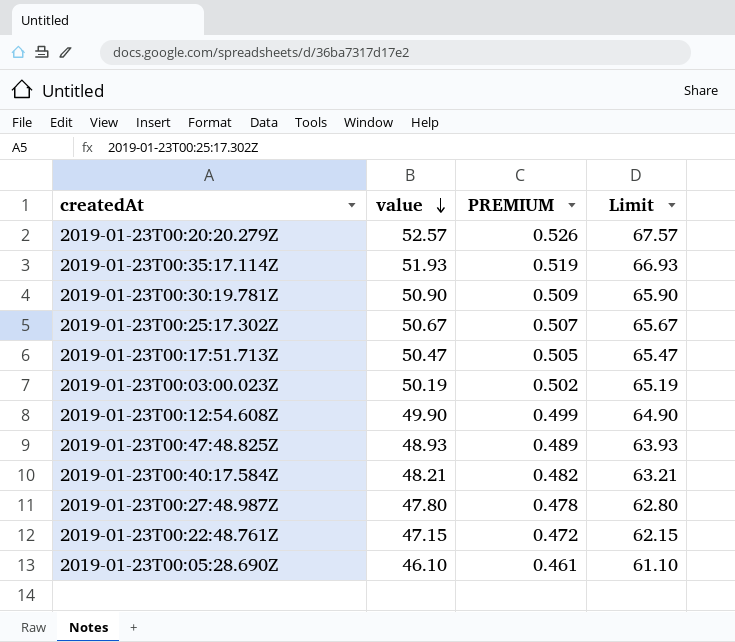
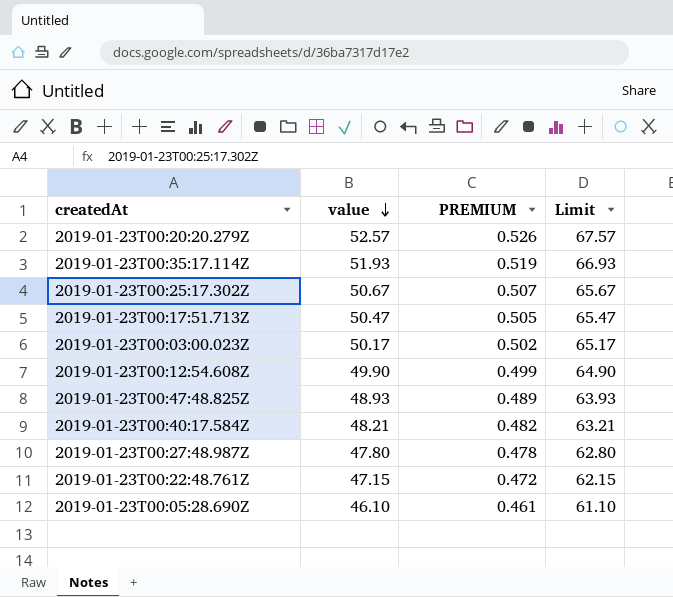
row 2019-01-23T00:30:19.781Z: 50.90 | 0.509 | 65.90 -> none
2019-01-23T00:03:00.023Z | value: 50.19 -> 50.17
2019-01-23T00:03:00.023Z | Limit: 65.19 -> 65.17

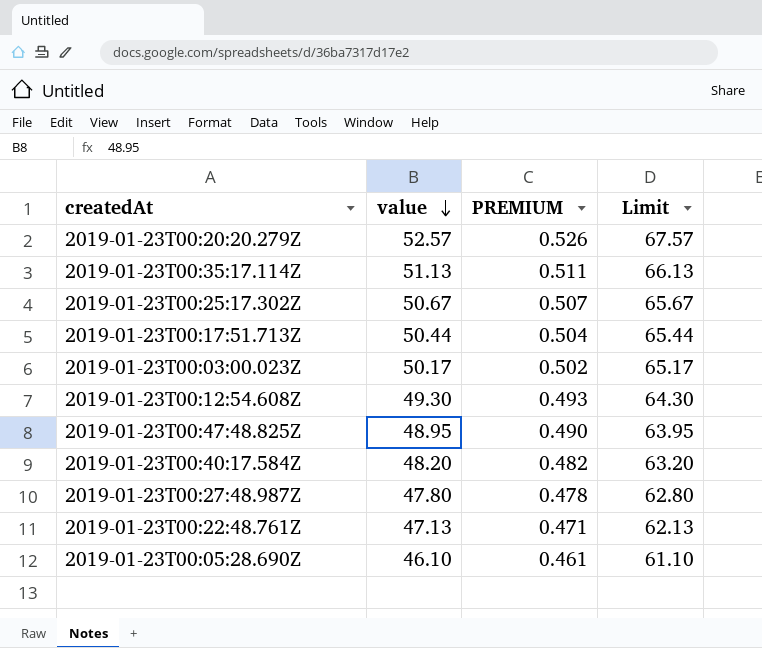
2019-01-23T00:35:17.114Z | value: 51.93 -> 51.13
2019-01-23T00:35:17.114Z | PREMIUM: 0.519 -> 0.511
2019-01-23T00:35:17.114Z | Limit: 66.93 -> 66.13
2019-01-23T00:17:51.713Z | value: 50.47 -> 50.44
2019-01-23T00:17:51.713Z | PREMIUM: 0.505 -> 0.504
2019-01-23T00:17:51.713Z | Limit: 65.47 -> 65.44
2019-01-23T00:12:54.608Z | value: 49.90 -> 49.30
2019-01-23T00:12:54.608Z | PREMIUM: 0.499 -> 0.493
2019-01-23T00:12:54.608Z | Limit: 64.90 -> 64.30
2019-01-23T00:47:48.825Z | value: 48.93 -> 48.95
2019-01-23T00:47:48.825Z | PREMIUM: 0.489 -> 0.490
2019-01-23T00:47:48.825Z | Limit: 63.93 -> 63.95
2019-01-23T00:40:17.584Z | value: 48.21 -> 48.20
2019-01-23T00:40:17.584Z | Limit: 63.21 -> 63.20
2019-01-23T00:22:48.761Z | value: 47.15 -> 47.13
2019-01-23T00:22:48.761Z | PREMIUM: 0.472 -> 0.471
2019-01-23T00:22:48.761Z | Limit: 62.15 -> 62.13

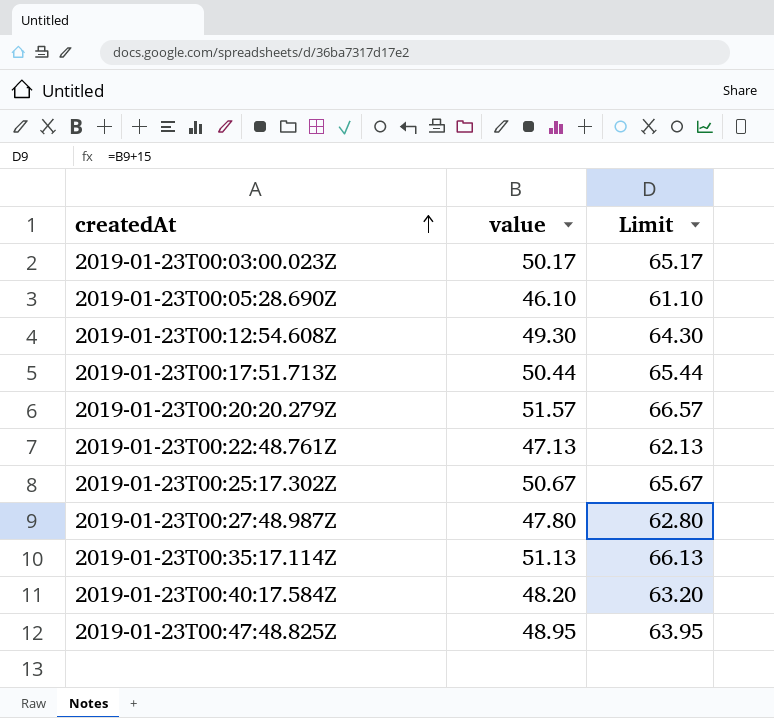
row order: value descending -> createdAt ascending
column PREMIUM | formula: [value] * 0.01 -> none
2019-01-23T00:20:20.279Z | value: 52.57 -> 51.57
2019-01-23T00:20:20.279Z | Limit: 67.57 -> 66.57

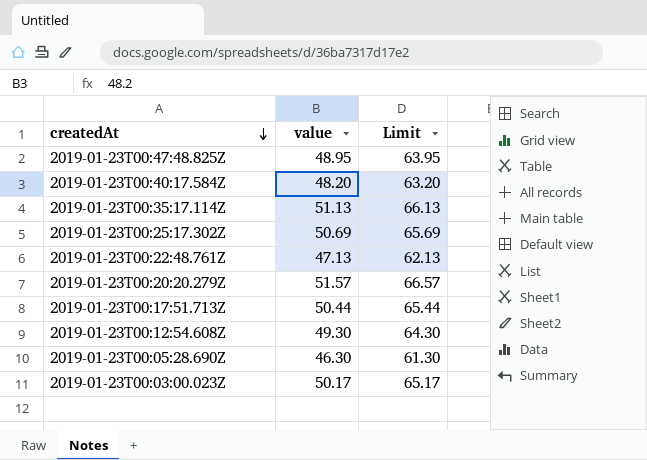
row order: createdAt ascending -> createdAt descending
row 2019-01-23T00:27:48.987Z: 47.80 | 62.80 -> none
2019-01-23T00:25:17.302Z | value: 50.67 -> 50.69
2019-01-23T00:25:17.302Z | Limit: 65.67 -> 65.69
2019-01-23T00:05:28.690Z | value: 46.10 -> 46.30
2019-01-23T00:05:28.690Z | Limit: 61.10 -> 61.30

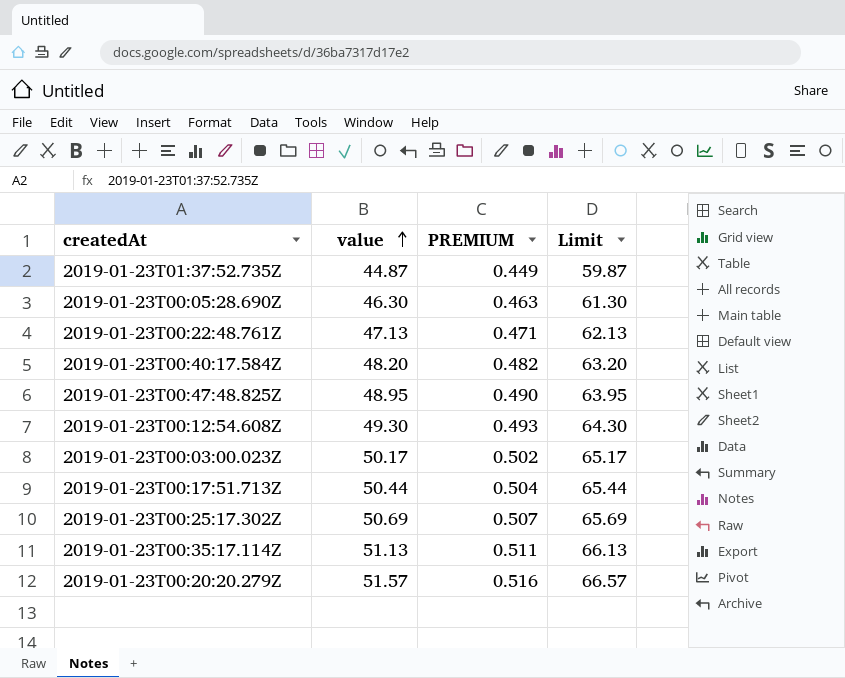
row order: createdAt descending -> value ascending
column PREMIUM | formula: none -> [value] * 0.01
row 2019-01-23T01:37:52.735Z: none -> 44.87 | 0.449 | 59.87

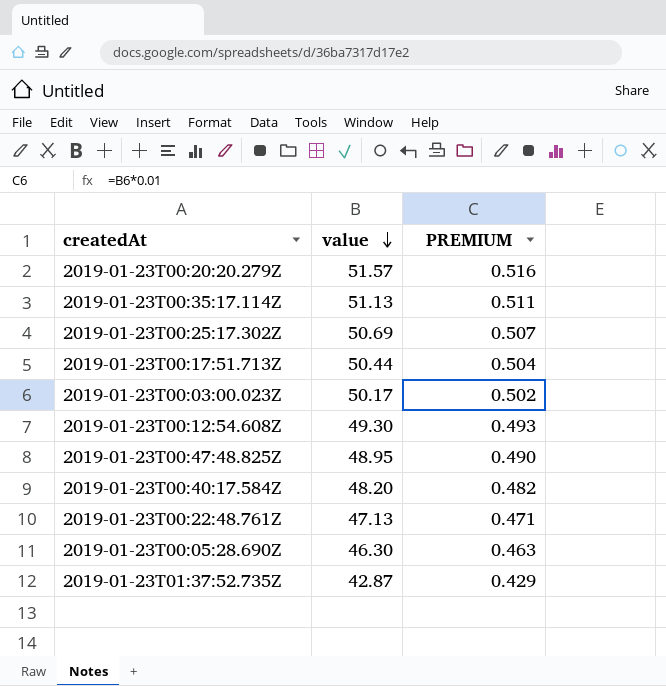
row order: value ascending -> value descending
column Limit | formula: [value] + 15 -> none
2019-01-23T01:37:52.735Z | value: 44.87 -> 42.87
2019-01-23T01:37:52.735Z | PREMIUM: 0.449 -> 0.429

